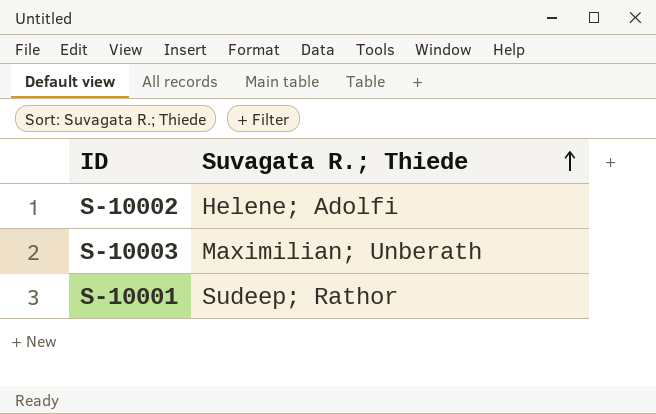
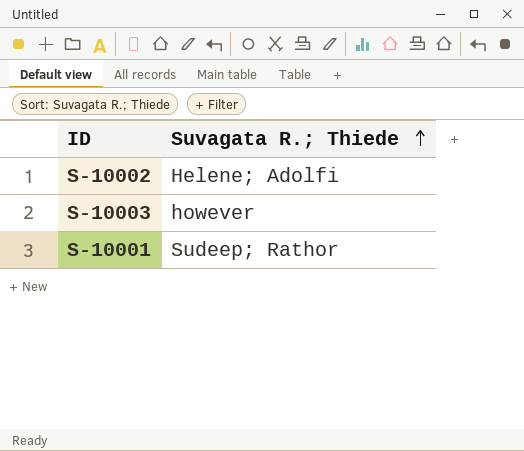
S-10003 | Suvagata R.; Thiede: Maximilian; Unberath -> however

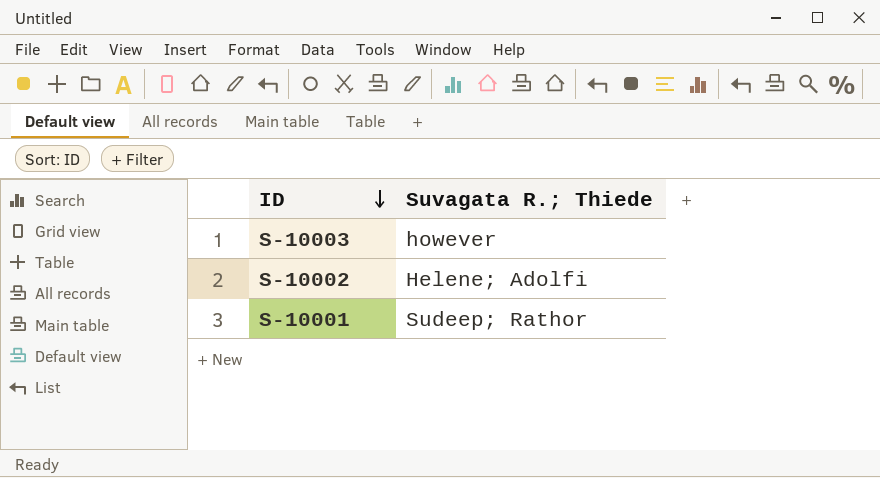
row order: Suvagata R.; Thiede ascending -> ID descending

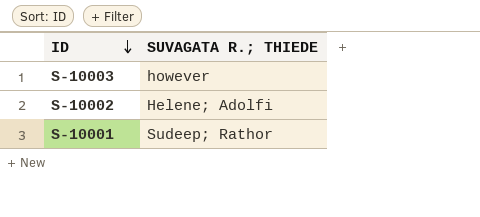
column name: Suvagata R.; Thiede -> SUVAGATA R.; THIEDE

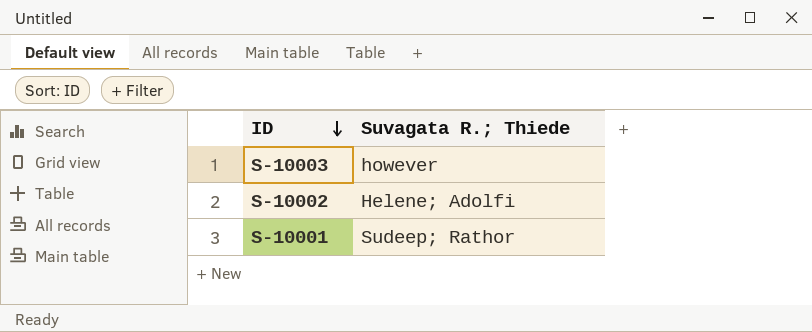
column name: SUVAGATA R.; THIEDE -> Suvagata R.; Thiede

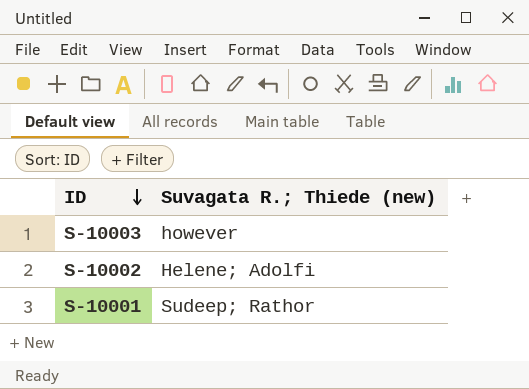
column name: Suvagata R.; Thiede -> Suvagata R.; Thiede (new)

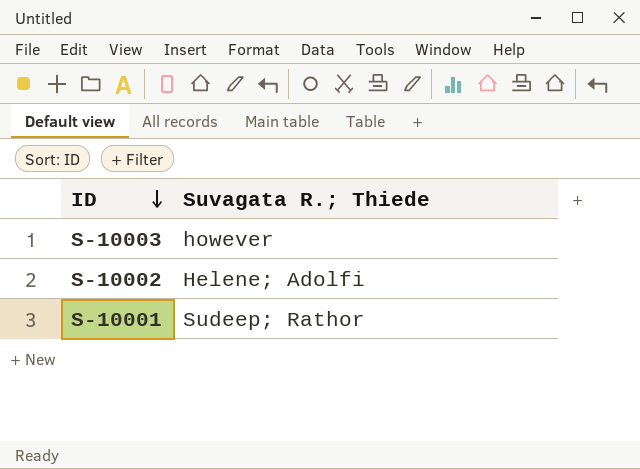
column name: Suvagata R.; Thiede (new) -> Suvagata R.; Thiede

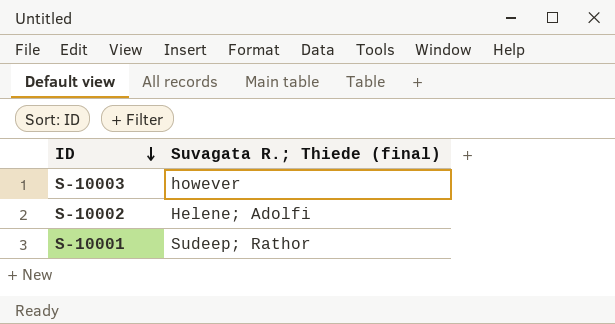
column name: Suvagata R.; Thiede -> Suvagata R.; Thiede (final)

